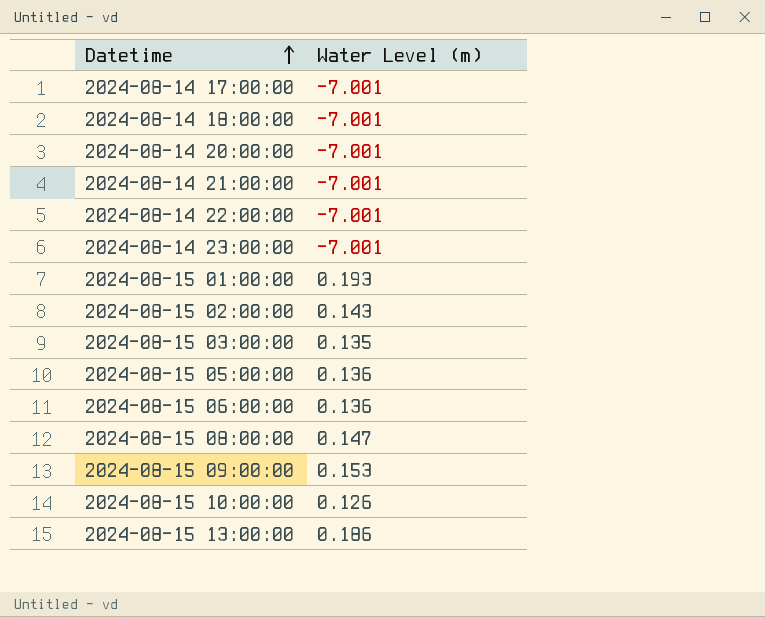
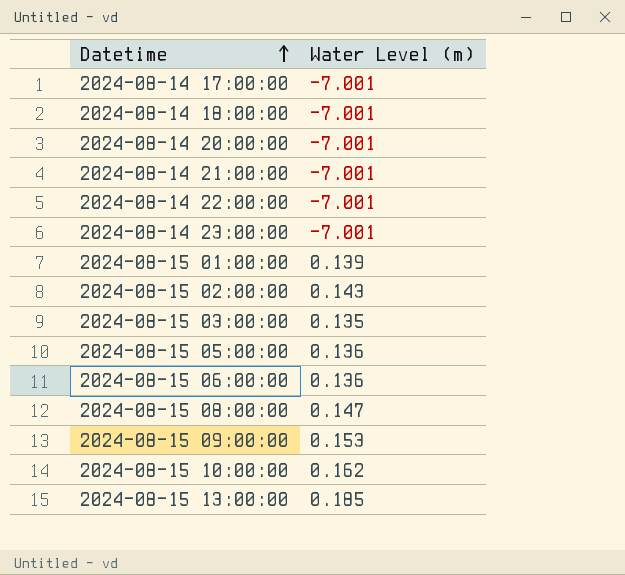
2024-08-15 01:00:00 | Water Level (m): 0.193 -> 0.139
2024-08-15 10:00:00 | Water Level (m): 0.126 -> 0.162
2024-08-15 13:00:00 | Water Level (m): 0.186 -> 0.185

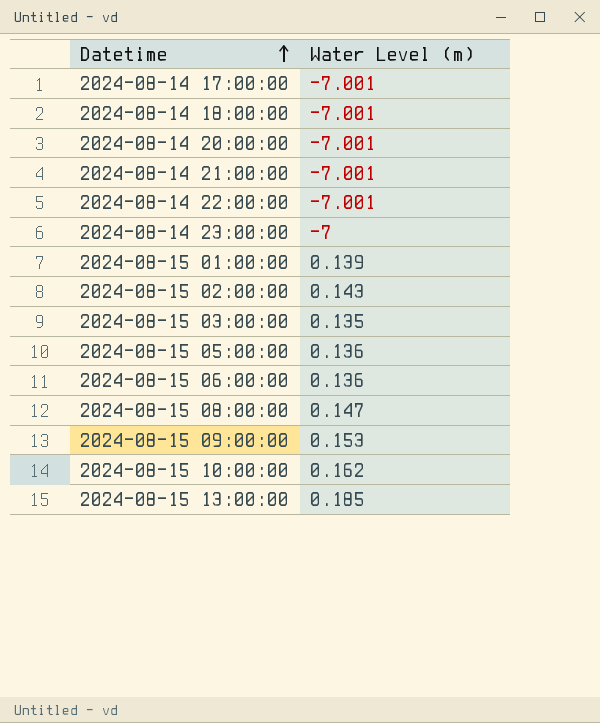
2024-08-14 23:00:00 | Water Level (m): -7.001 -> -7

